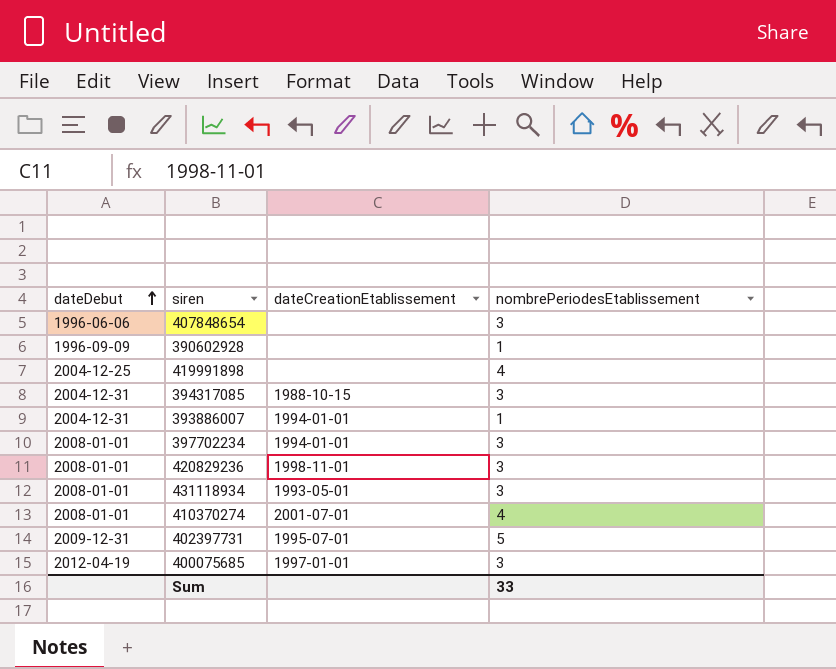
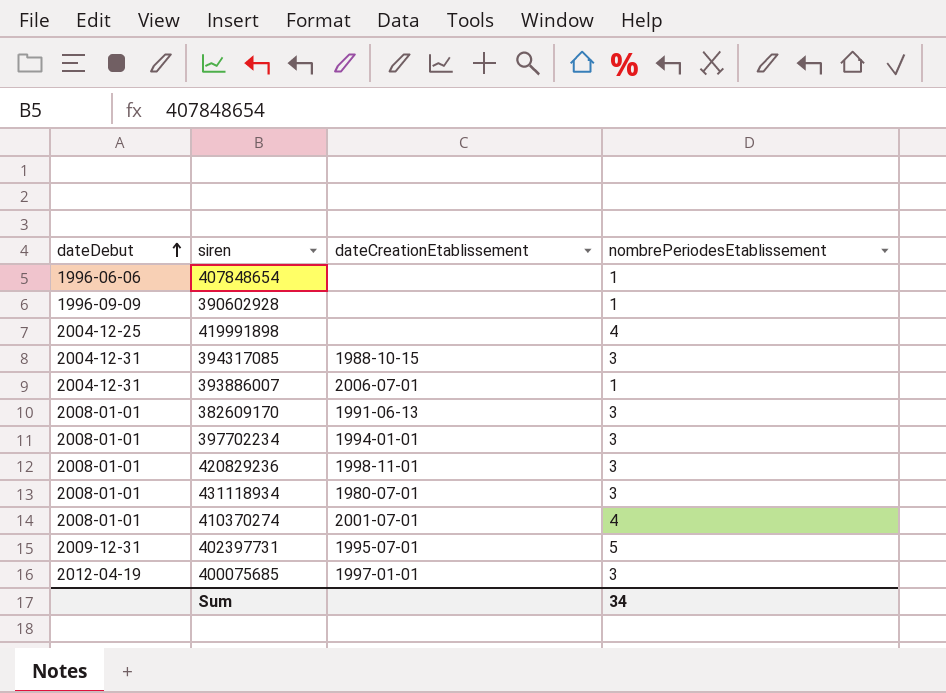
407848654 | nombrePeriodesEtablissement: 3 -> 1
393886007 | dateCreationEtablissement: 1994-01-01 -> 2006-07-01
row 382609170: none -> 2008-01-01 | 1991-06-13 | 3
431118934 | dateCreationEtablissement: 1993-05-01 -> 1980-07-01
Sum | nombrePeriodesEtablissement: 33 -> 34

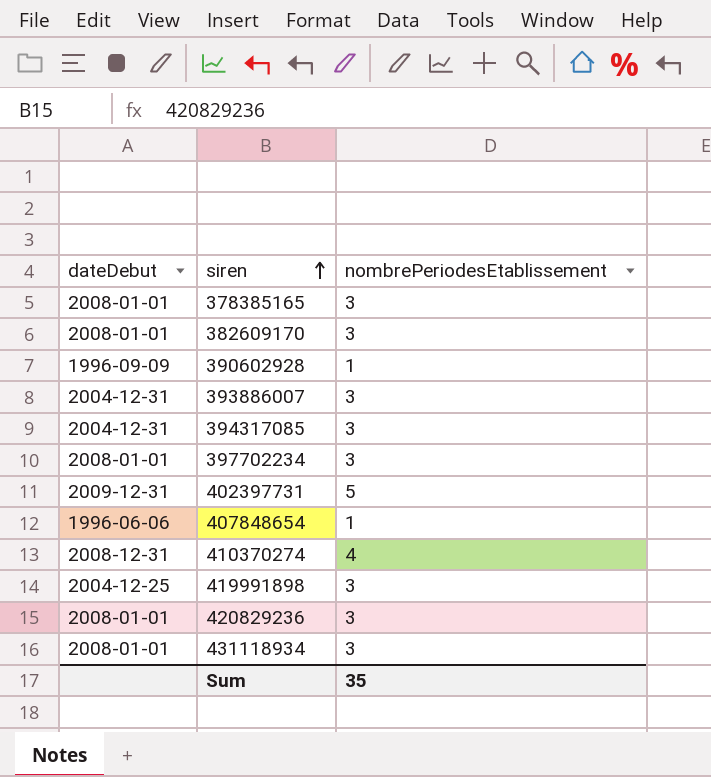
row order: dateDebut ascending -> siren ascending
column dateCreationEtablissement | position: 3 -> none
row 400075685: 2012-04-19 | 1997-01-01 | 3 -> none
row 378385165: none -> 2008-01-01 | 3
393886007 | nombrePeriodesEtablissement: 1 -> 3
410370274 | dateDebut: 2008-01-01 -> 2008-12-31
419991898 | nombrePeriodesEtablissement: 4 -> 3
Sum | nombrePeriodesEtablissement: 34 -> 35

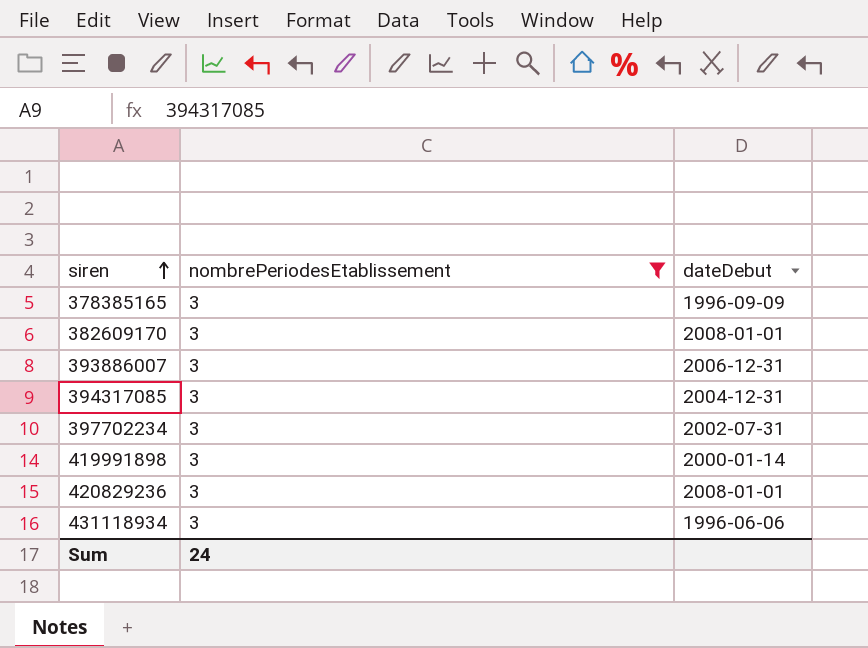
filter: none -> nombrePeriodesEtablissement = 3
column dateDebut | position: 1 -> 3
378385165 | dateDebut: 2008-01-01 -> 1996-09-09
393886007 | dateDebut: 2004-12-31 -> 2006-12-31
397702234 | dateDebut: 2008-01-01 -> 2002-07-31
419991898 | dateDebut: 2004-12-25 -> 2000-01-14
431118934 | dateDebut: 2008-01-01 -> 1996-06-06
Sum | nombrePeriodesEtablissement: 35 -> 24

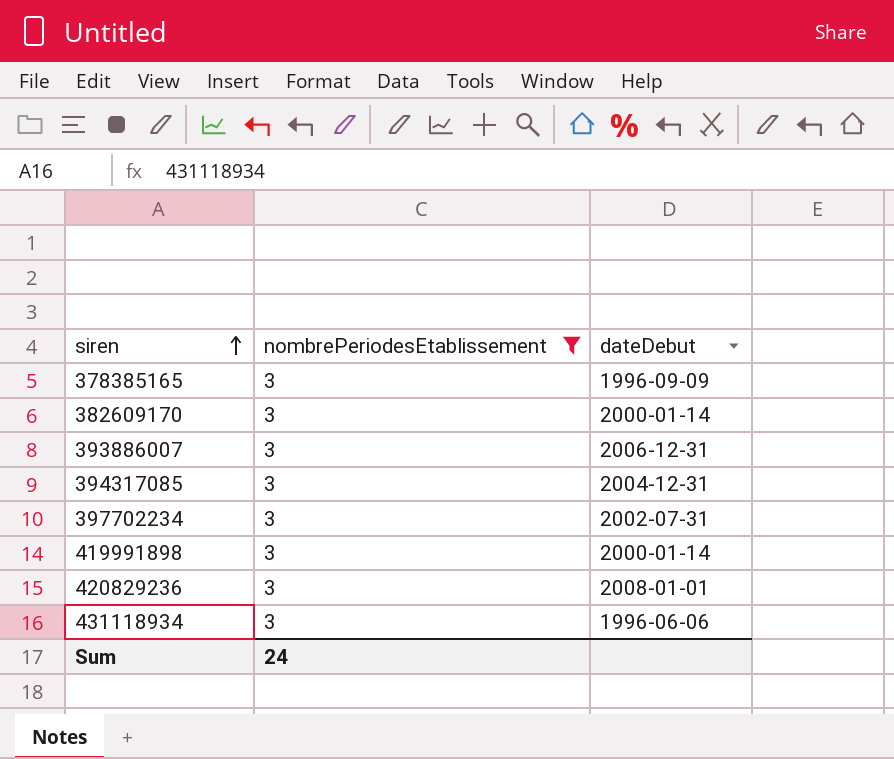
382609170 | dateDebut: 2008-01-01 -> 2000-01-14

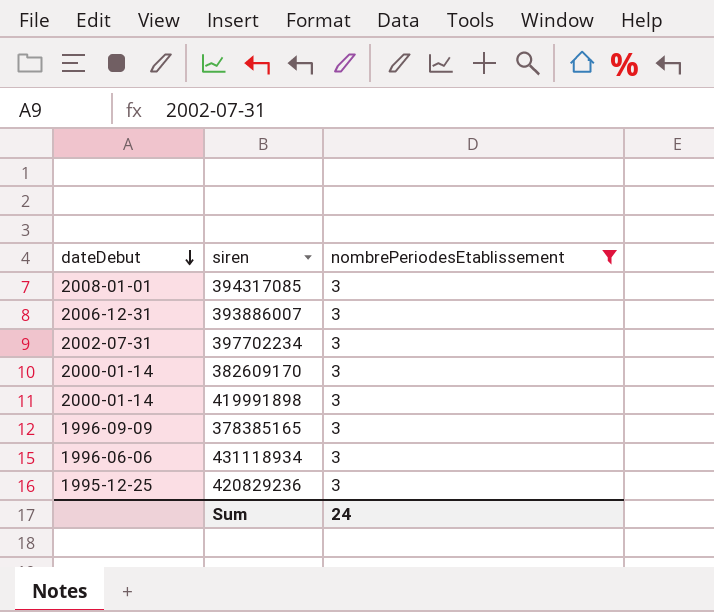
row order: siren ascending -> dateDebut descending
column dateDebut | position: 3 -> 1
394317085 | dateDebut: 2004-12-31 -> 2008-01-01
420829236 | dateDebut: 2008-01-01 -> 1995-12-25

